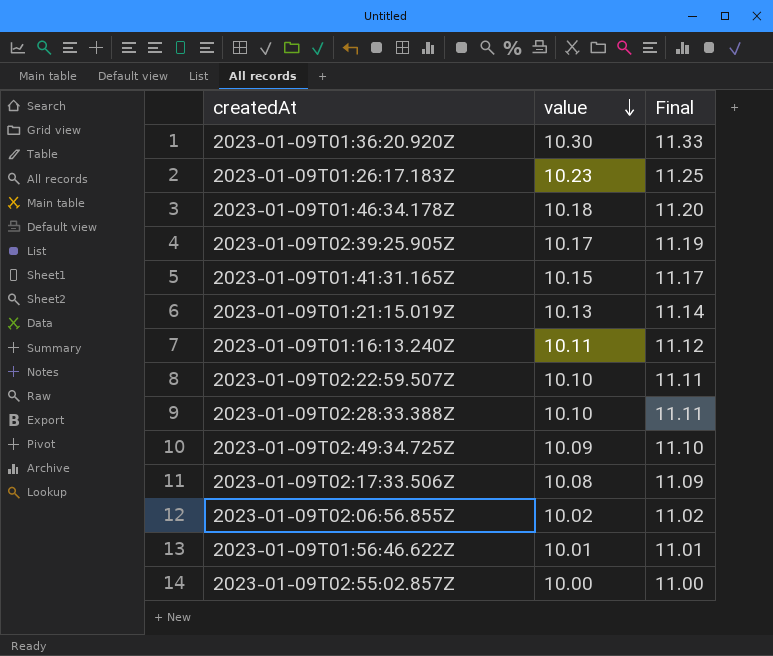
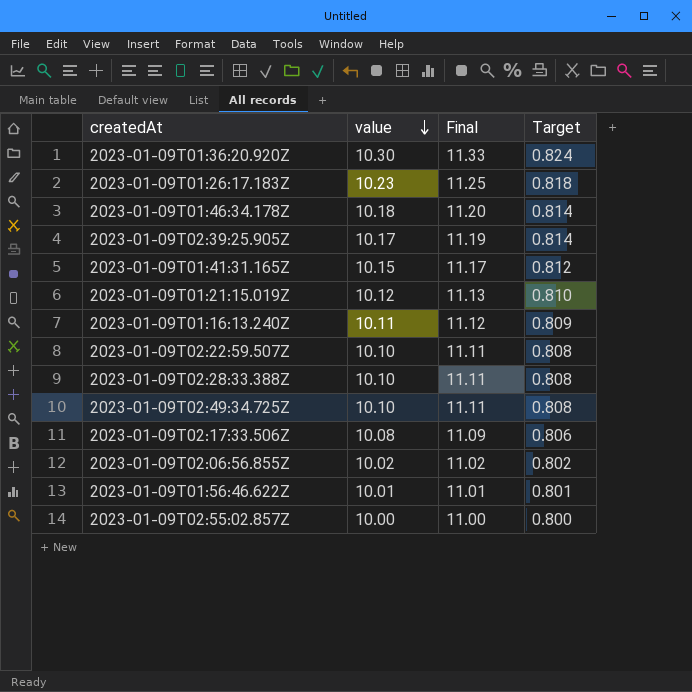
column Target | formula: none -> [value] * 0.08
2023-01-09T01:21:15.019Z | value: 10.13 -> 10.12
2023-01-09T01:21:15.019Z | Final: 11.14 -> 11.13
2023-01-09T02:49:34.725Z | value: 10.09 -> 10.10
2023-01-09T02:49:34.725Z | Final: 11.10 -> 11.11

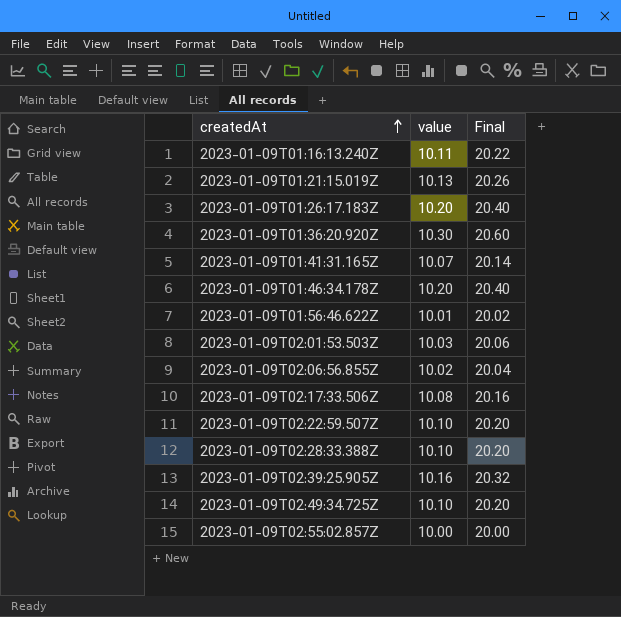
row order: value descending -> createdAt ascending
column Target | formula: [value] * 0.08 -> none
column Final | formula: [value] * 1.1 -> [value] * 2
2023-01-09T01:21:15.019Z | value: 10.12 -> 10.13
2023-01-09T01:26:17.183Z | value: 10.23 -> 10.20
2023-01-09T01:41:31.165Z | value: 10.15 -> 10.07
2023-01-09T01:46:34.178Z | value: 10.18 -> 10.20
row 2023-01-09T02:01:53.503Z: none -> 10.03 | 20.06
2023-01-09T02:39:25.905Z | value: 10.17 -> 10.16

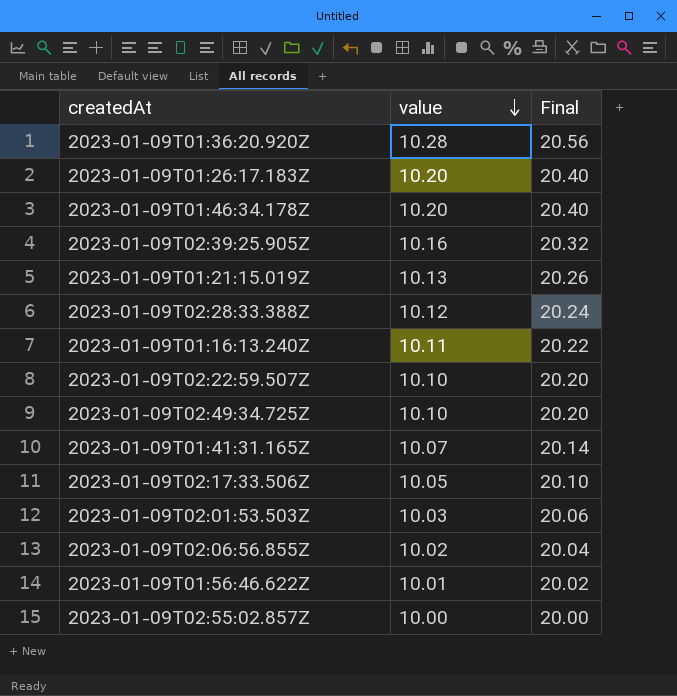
row order: createdAt ascending -> value descending
2023-01-09T01:36:20.920Z | value: 10.30 -> 10.28
2023-01-09T01:36:20.920Z | Final: 20.60 -> 20.56
2023-01-09T02:28:33.388Z | value: 10.10 -> 10.12
2023-01-09T02:28:33.388Z | Final: 20.20 -> 20.24
2023-01-09T02:17:33.506Z | value: 10.08 -> 10.05
2023-01-09T02:17:33.506Z | Final: 20.16 -> 20.10

